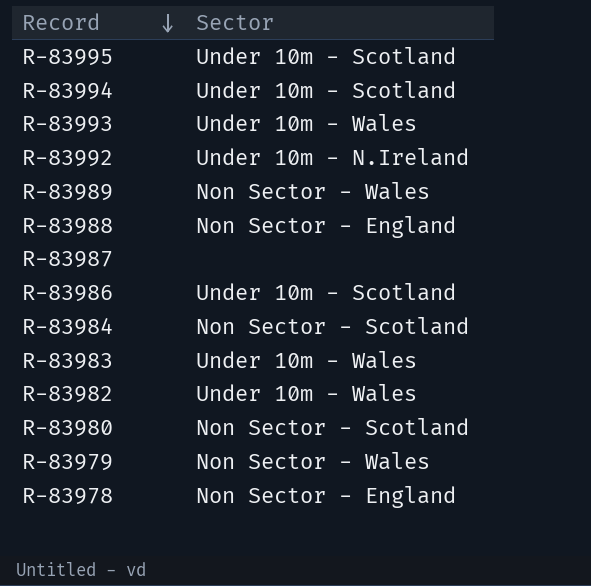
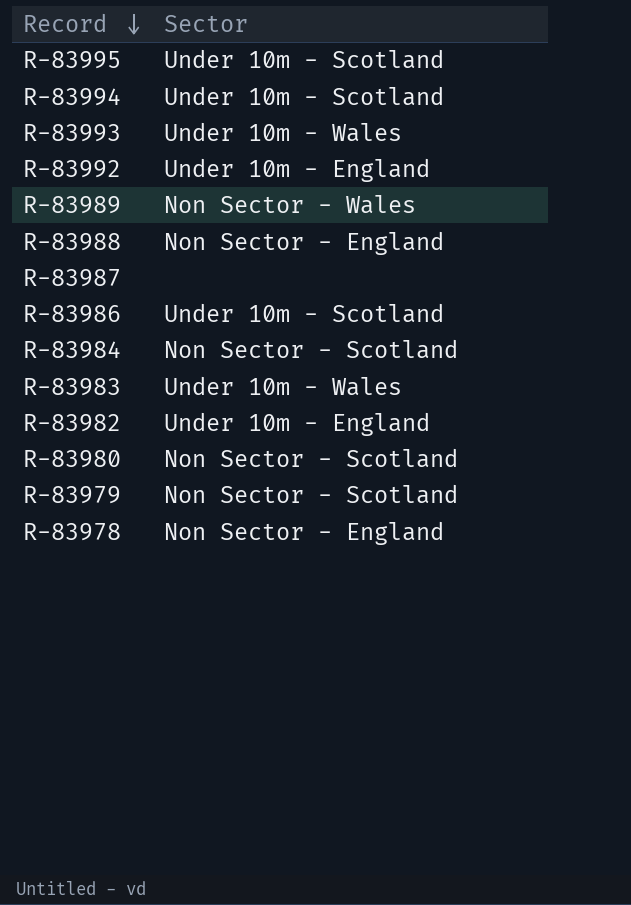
R-83992 | Sector: Under 10m - N.Ireland -> Under 10m - England
R-83982 | Sector: Under 10m - Wales -> Under 10m - England
R-83979 | Sector: Non Sector - Wales -> Non Sector - Scotland

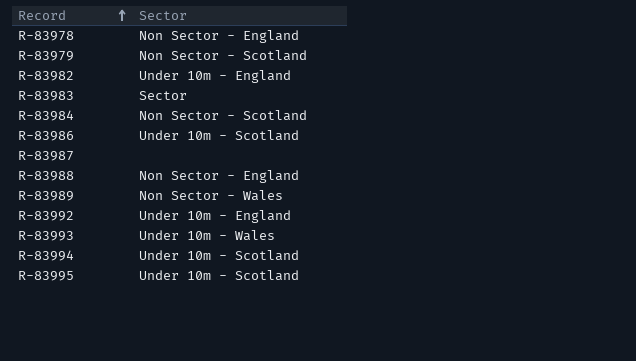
row order: Record descending -> Record ascending
row R-83980: Non Sector - Scotland -> none
R-83983 | Sector: Under 10m - Wales -> Sector

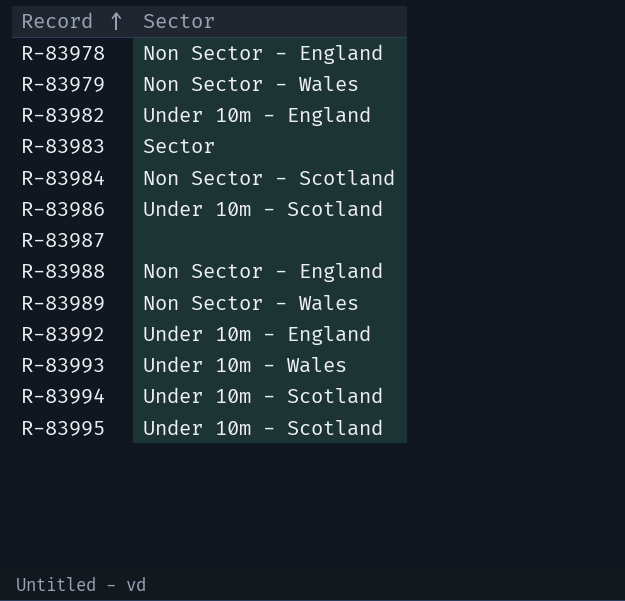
R-83979 | Sector: Non Sector - Scotland -> Non Sector - Wales

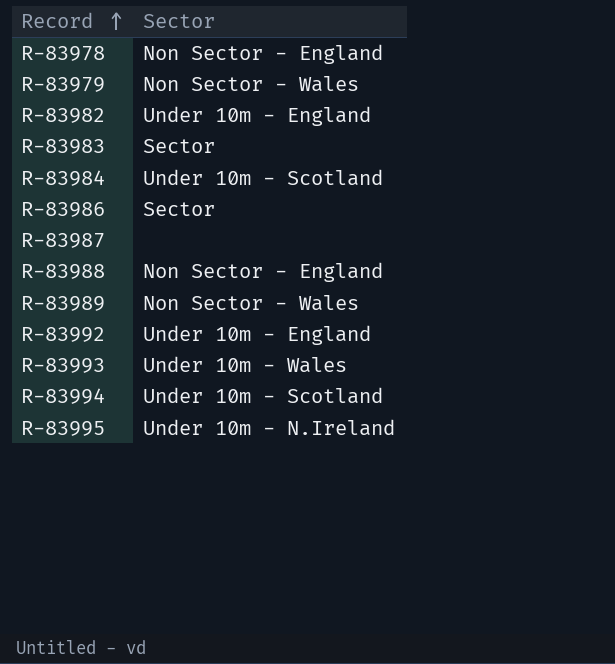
R-83984 | Sector: Non Sector - Scotland -> Under 10m - Scotland
R-83986 | Sector: Under 10m - Scotland -> Sector
R-83995 | Sector: Under 10m - Scotland -> Under 10m - N.Ireland

